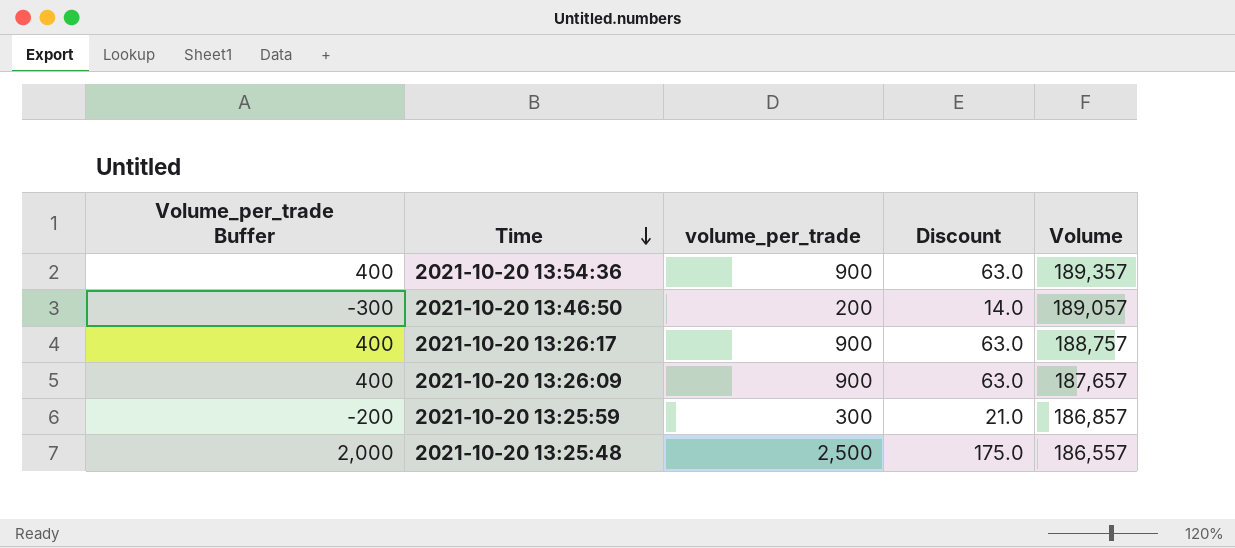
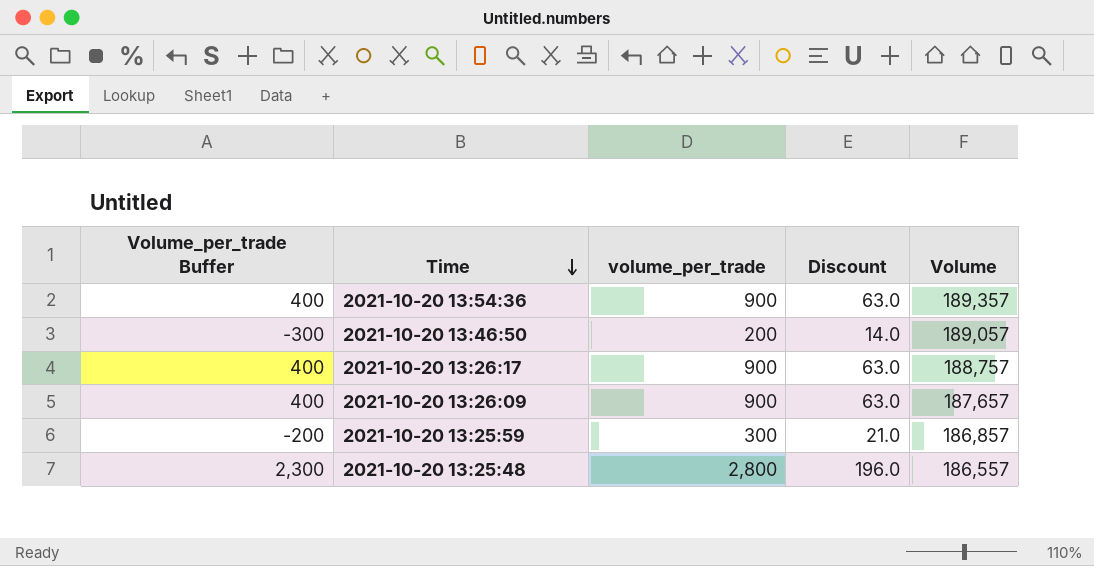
2021-10-20 13:25:48 | Volume_per_trade Buffer: 2,000 -> 2,300
2021-10-20 13:25:48 | volume_per_trade: 2,500 -> 2,800
2021-10-20 13:25:48 | Discount: 175.0 -> 196.0

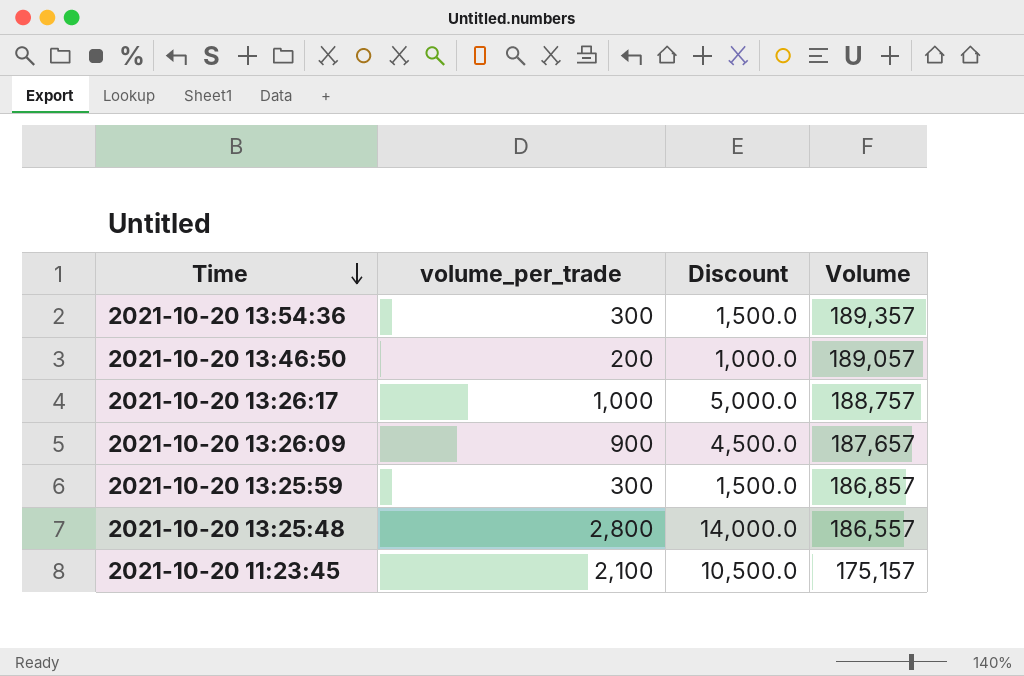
column Volume_per_trade Buffer | formula: [volume_per_trade] - 500 -> none
column Discount | formula: [volume_per_trade] * 0.07 -> [volume_per_trade] * 5
2021-10-20 13:54:36 | volume_per_trade: 900 -> 300
2021-10-20 13:26:17 | volume_per_trade: 900 -> 1,000
row 2021-10-20 11:23:45: none -> 2,100 | 10,500.0 | 175,157

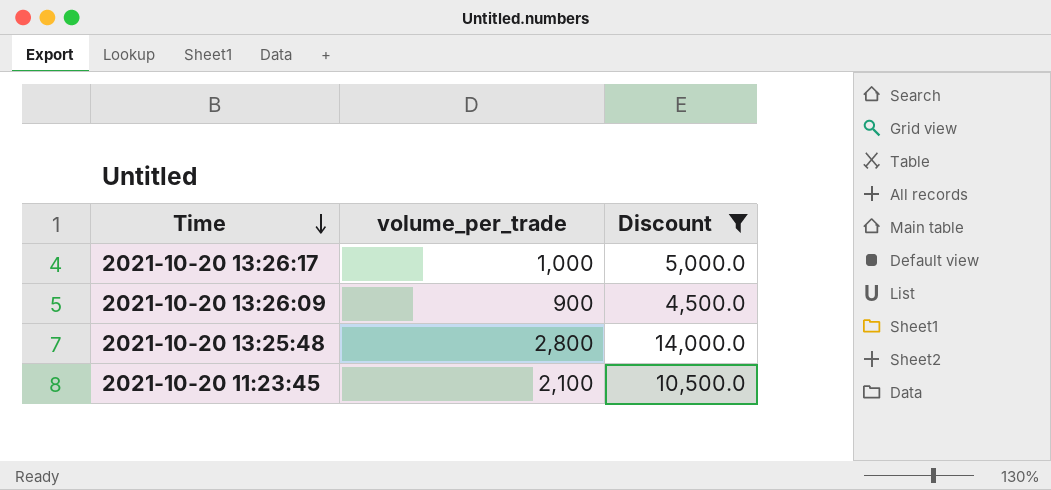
filter: none -> Discount >= 4,500.0
column Volume | position: 4 -> none

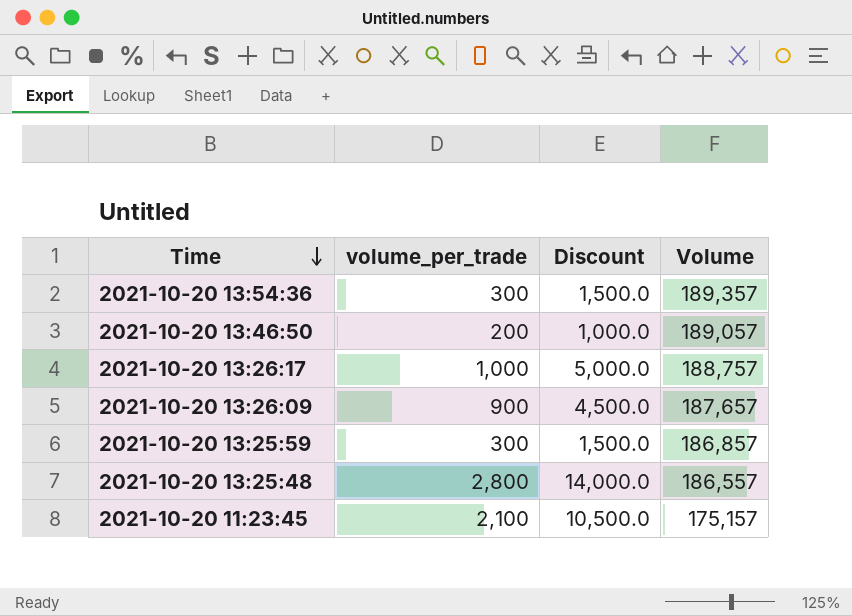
filter: Discount >= 4,500.0 -> none
column Volume | position: none -> 4

